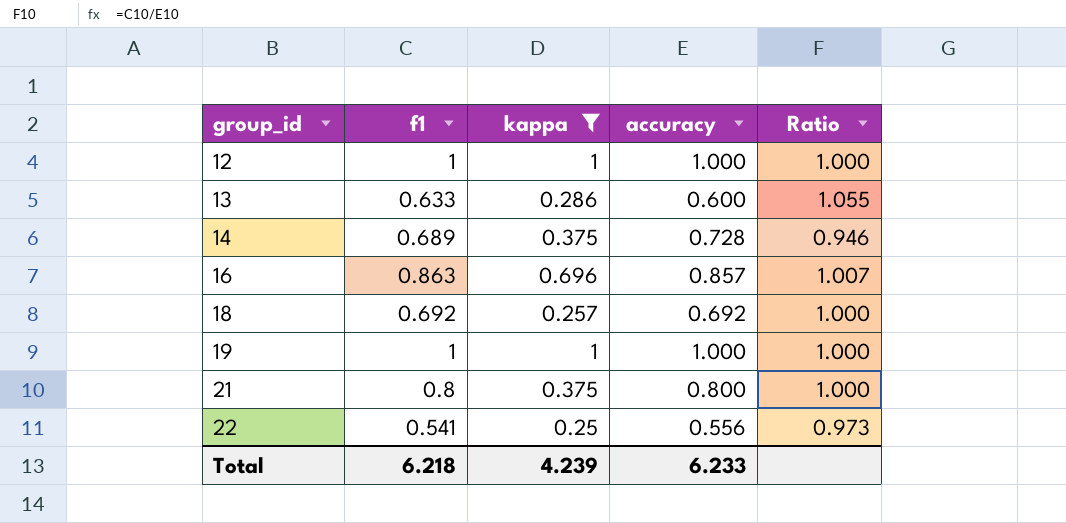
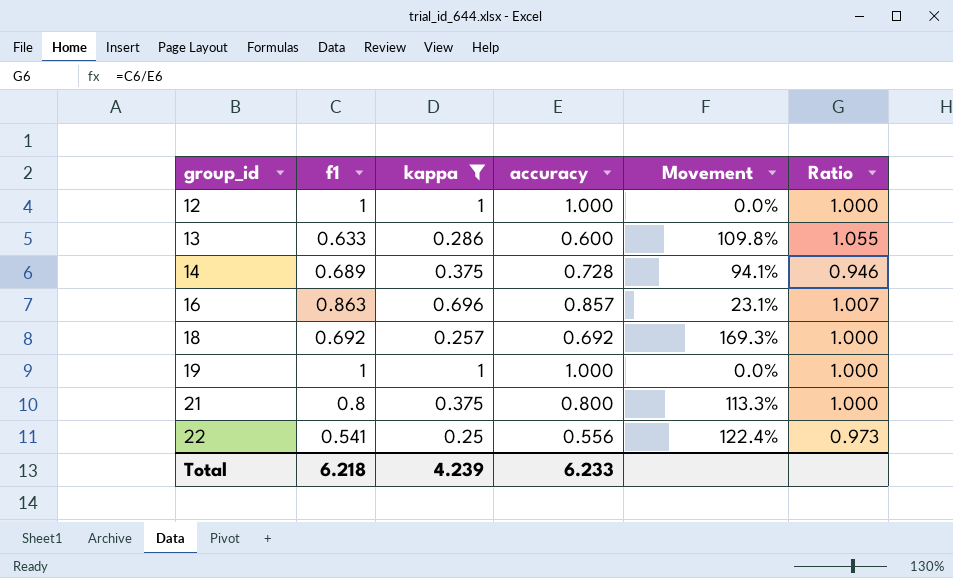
column Movement | formula: none -> ([accuracy] - [kappa]) / [kappa]

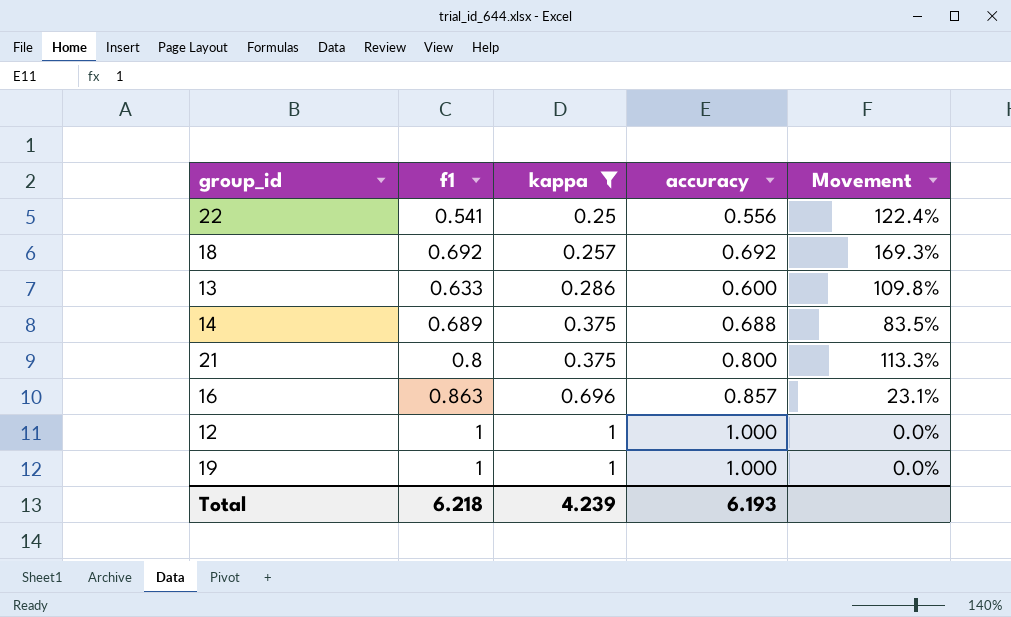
row order: group_id ascending -> kappa ascending
column Ratio | formula: [f1] / [accuracy] -> none
14 | accuracy: 0.728 -> 0.688
14 | Movement: 94.1% -> 83.5%
Total | accuracy: 6.233 -> 6.193

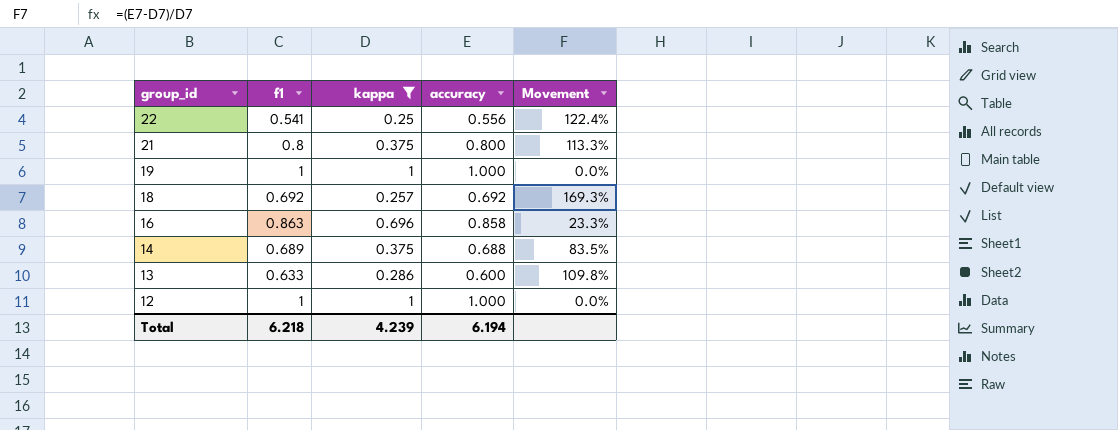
row order: kappa ascending -> group_id descending
16 | accuracy: 0.857 -> 0.858
16 | Movement: 23.1% -> 23.3%
Total | accuracy: 6.193 -> 6.194

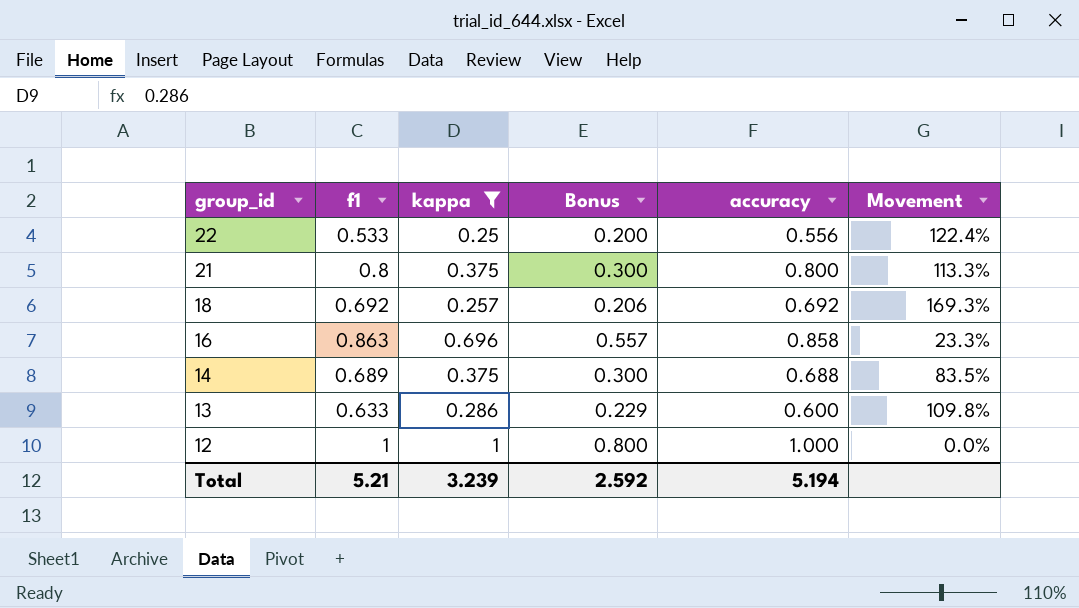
column Bonus | formula: none -> [kappa] * 0.8
row 19: 1 | 1 | 1.000 | 0.0% -> none
22 | f1: 0.541 -> 0.533
Total | f1: 6.218 -> 5.21
Total | kappa: 4.239 -> 3.239
Total | accuracy: 6.194 -> 5.194

